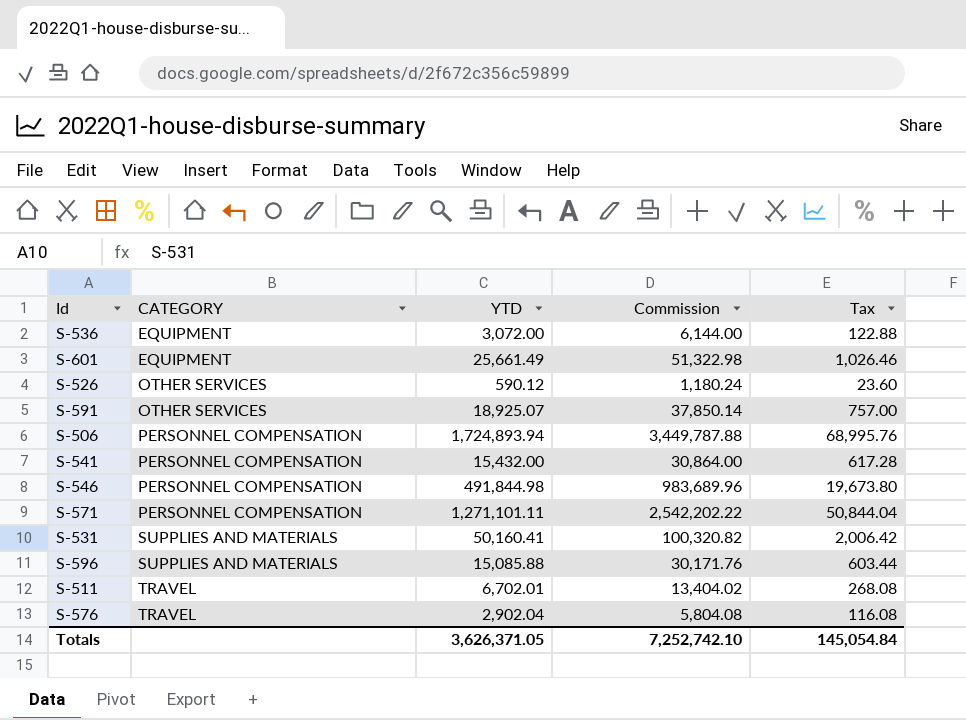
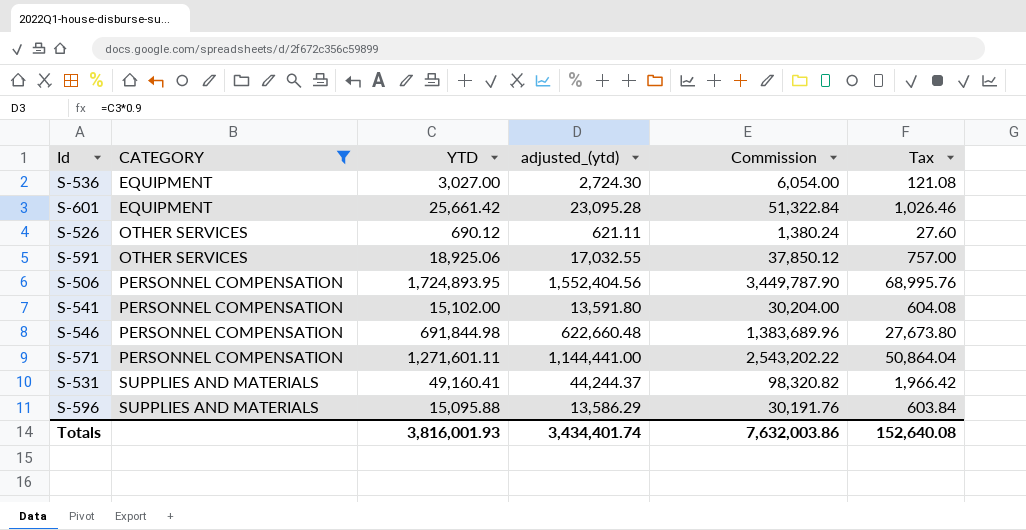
filter: none -> CATEGORY != TRAVEL
column adjusted_(ytd) | formula: none -> [YTD] * 0.9
S-536 | YTD: 3,072.00 -> 3,027.00
S-536 | Commission: 6,144.00 -> 6,054.00
S-536 | Tax: 122.88 -> 121.08
S-601 | YTD: 25,661.49 -> 25,661.42
S-601 | Commission: 51,322.98 -> 51,322.84
S-526 | YTD: 590.12 -> 690.12
S-526 | Commission: 1,180.24 -> 1,380.24
S-526 | Tax: 23.60 -> 27.60
S-591 | YTD: 18,925.07 -> 18,925.06
S-591 | Commission: 37,850.14 -> 37,850.12
S-506 | YTD: 1,724,893.94 -> 1,724,893.95
S-506 | Commission: 3,449,787.88 -> 3,449,787.90
S-541 | YTD: 15,432.00 -> 15,102.00
S-541 | Commission: 30,864.00 -> 30,204.00
S-541 | Tax: 617.28 -> 604.08
S-546 | YTD: 491,844.98 -> 691,844.98
S-546 | Commission: 983,689.96 -> 1,383,689.96
S-546 | Tax: 19,673.80 -> 27,673.80
S-571 | YTD: 1,271,101.11 -> 1,271,601.11
S-571 | Commission: 2,542,202.22 -> 2,543,202.22
S-571 | Tax: 50,844.04 -> 50,864.04
S-531 | YTD: 50,160.41 -> 49,160.41
S-531 | Commission: 100,320.82 -> 98,320.82
S-531 | Tax: 2,006.42 -> 1,966.42
S-596 | YTD: 15,085.88 -> 15,095.88
S-596 | Commission: 30,171.76 -> 30,191.76
S-596 | Tax: 603.44 -> 603.84
Totals | YTD: 3,626,371.05 -> 3,816,001.93
Totals | Commission: 7,252,742.10 -> 7,632,003.86
Totals | Tax: 145,054.84 -> 152,640.08

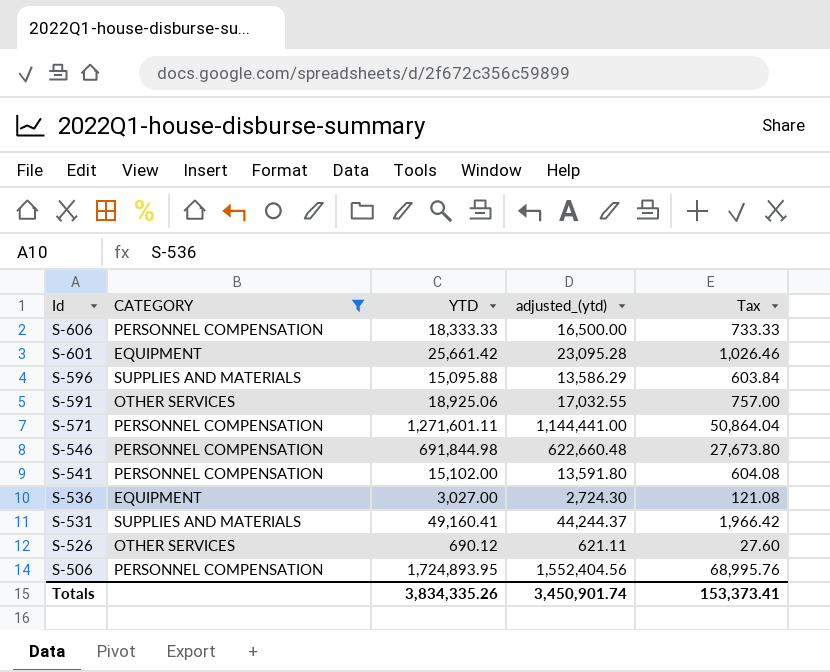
row order: CATEGORY ascending -> Id descending
column Commission | formula: [YTD] * 2 -> none
row S-606: none -> PERSONNEL COMPENSATION | 18,333.33 | 16,500.00 | 733.33
Totals | YTD: 3,816,001.93 -> 3,834,335.26
Totals | adjusted_(ytd): 3,434,401.74 -> 3,450,901.74
Totals | Tax: 152,640.08 -> 153,373.41

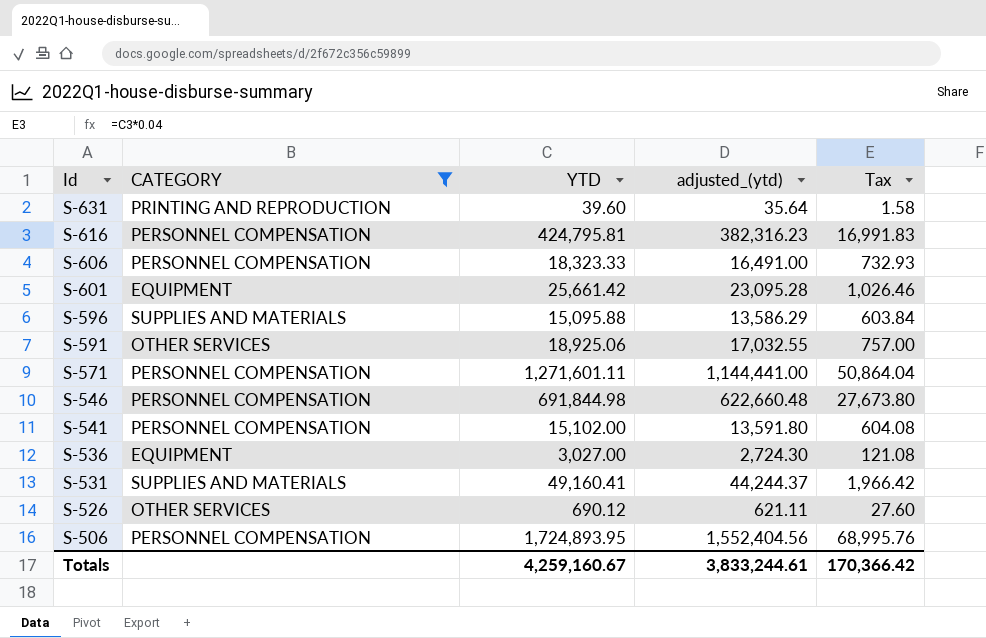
row S-631: none -> PRINTING AND REPRODUCTION | 39.60 | 35.64 | 1.58
row S-616: none -> PERSONNEL COMPENSATION | 424,795.81 | 382,316.23 | 16,991.83
S-606 | YTD: 18,333.33 -> 18,323.33
S-606 | adjusted_(ytd): 16,500.00 -> 16,491.00
S-606 | Tax: 733.33 -> 732.93
Totals | YTD: 3,834,335.26 -> 4,259,160.67
Totals | adjusted_(ytd): 3,450,901.74 -> 3,833,244.61
Totals | Tax: 153,373.41 -> 170,366.42

